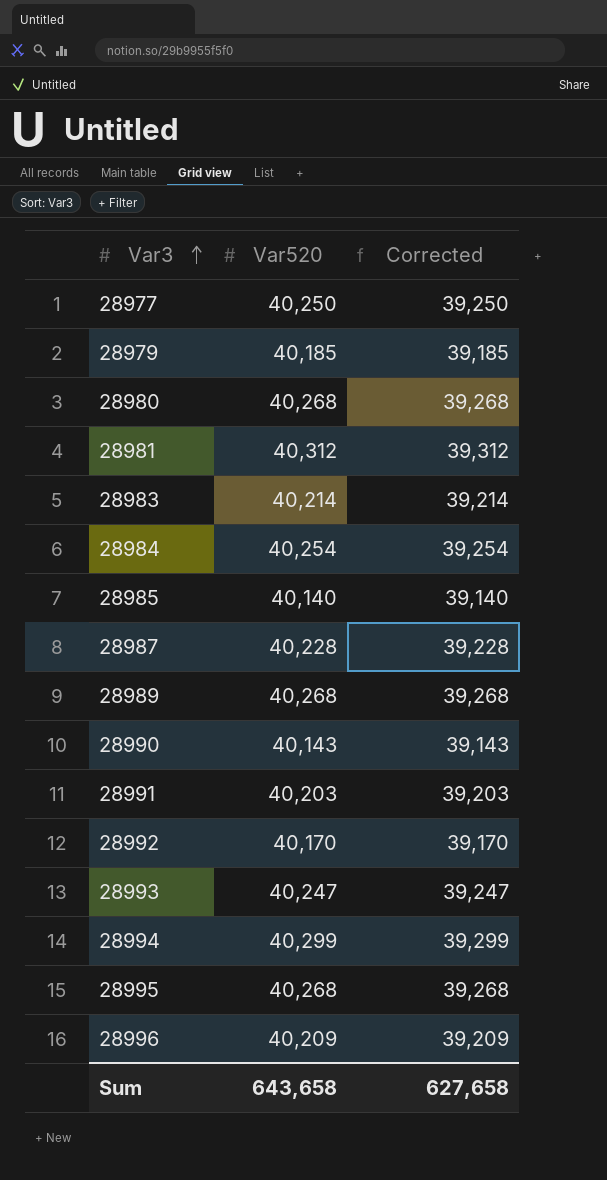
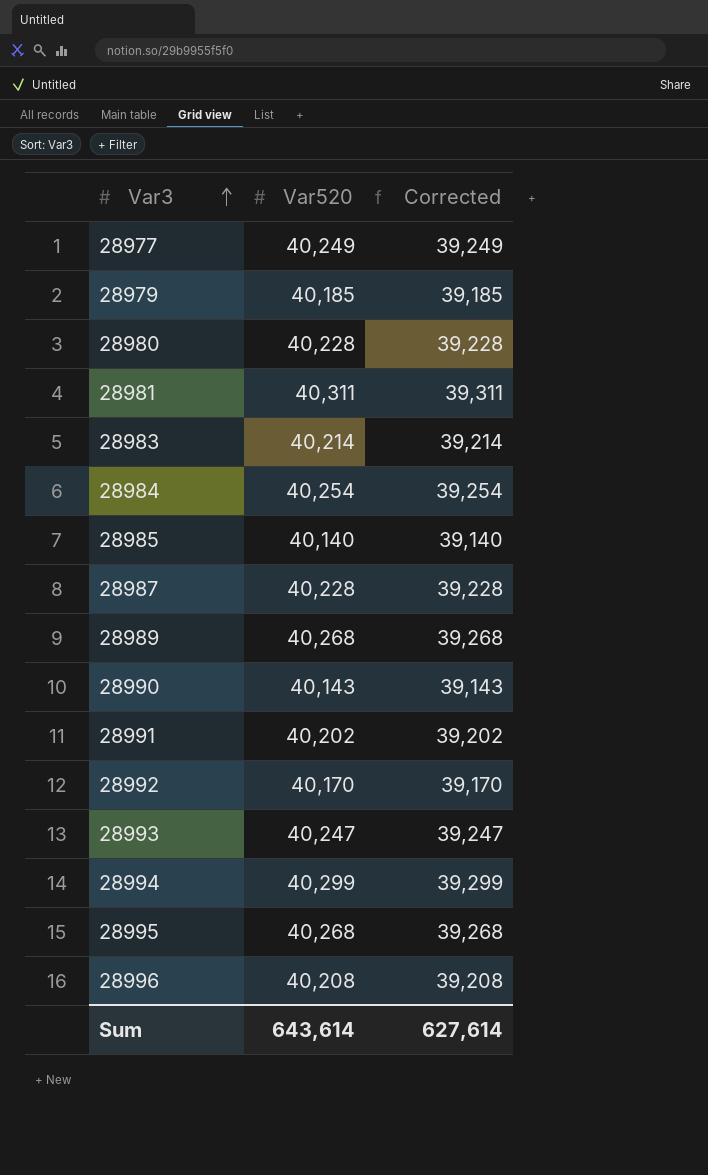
28977 | Var520: 40,250 -> 40,249
28977 | Corrected: 39,250 -> 39,249
28980 | Var520: 40,268 -> 40,228
28980 | Corrected: 39,268 -> 39,228
28981 | Var520: 40,312 -> 40,311
28981 | Corrected: 39,312 -> 39,311
28991 | Var520: 40,203 -> 40,202
28991 | Corrected: 39,203 -> 39,202
28996 | Var520: 40,209 -> 40,208
28996 | Corrected: 39,209 -> 39,208
Sum | Var520: 643,658 -> 643,614
Sum | Corrected: 627,658 -> 627,614

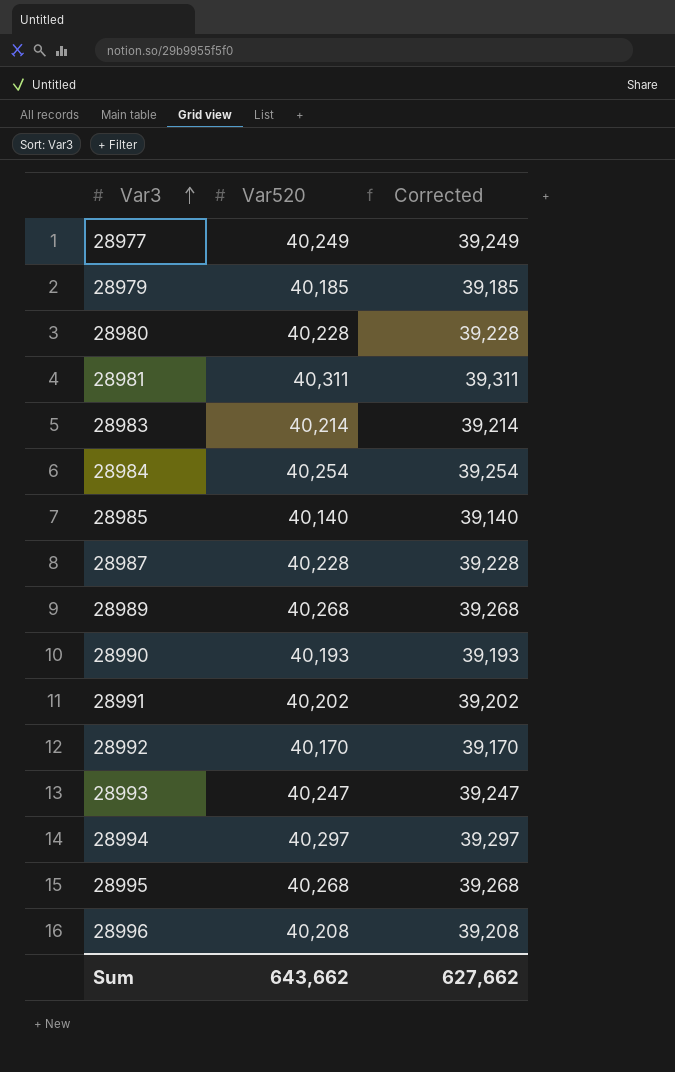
28990 | Var520: 40,143 -> 40,193
28990 | Corrected: 39,143 -> 39,193
28994 | Var520: 40,299 -> 40,297
28994 | Corrected: 39,299 -> 39,297
Sum | Var520: 643,614 -> 643,662
Sum | Corrected: 627,614 -> 627,662

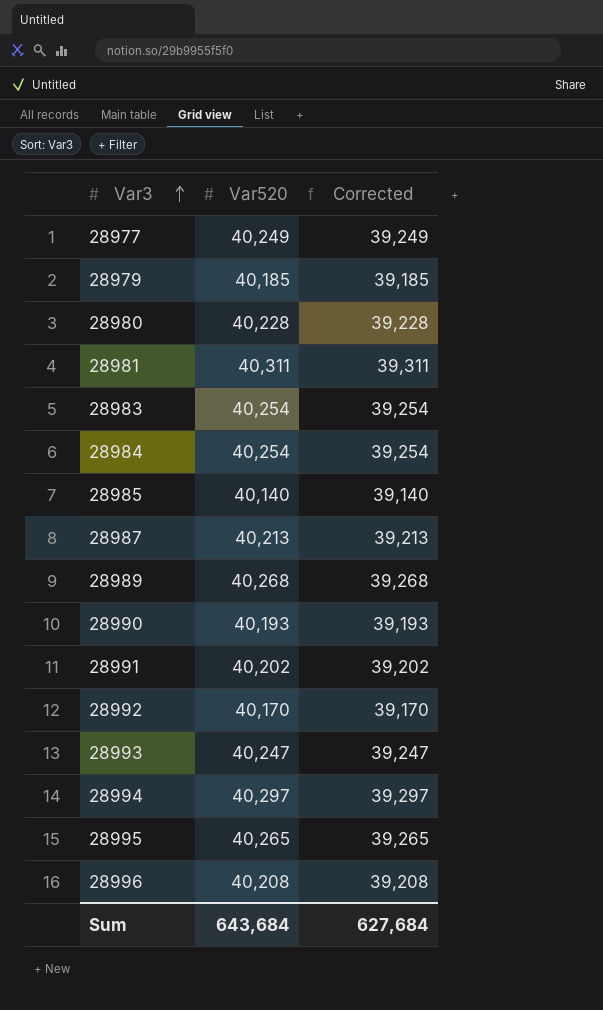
28983 | Var520: 40,214 -> 40,254
28983 | Corrected: 39,214 -> 39,254
28987 | Var520: 40,228 -> 40,213
28987 | Corrected: 39,228 -> 39,213
28995 | Var520: 40,268 -> 40,265
28995 | Corrected: 39,268 -> 39,265
Sum | Var520: 643,662 -> 643,684
Sum | Corrected: 627,662 -> 627,684

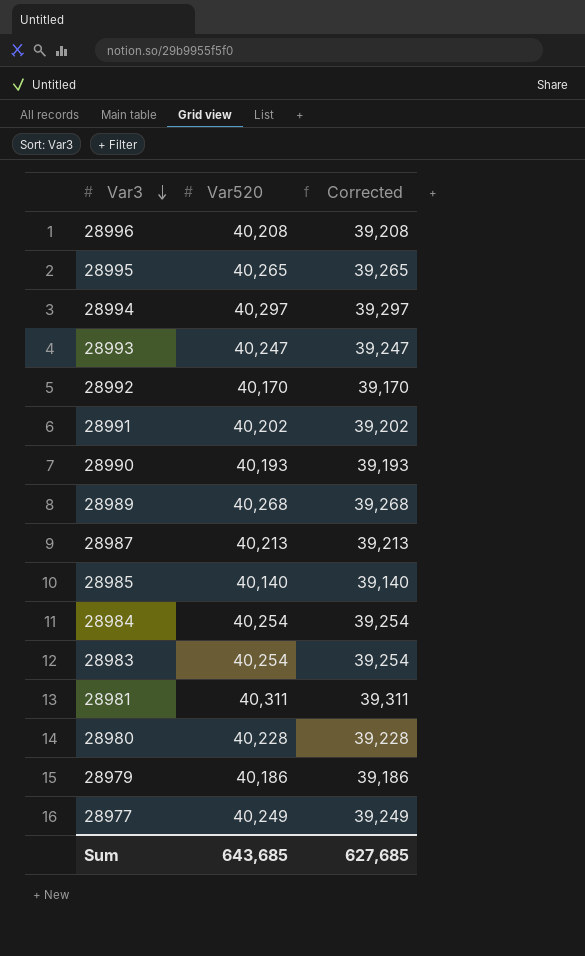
row order: Var3 ascending -> Var3 descending
28979 | Var520: 40,185 -> 40,186
28979 | Corrected: 39,185 -> 39,186
Sum | Var520: 643,684 -> 643,685
Sum | Corrected: 627,684 -> 627,685

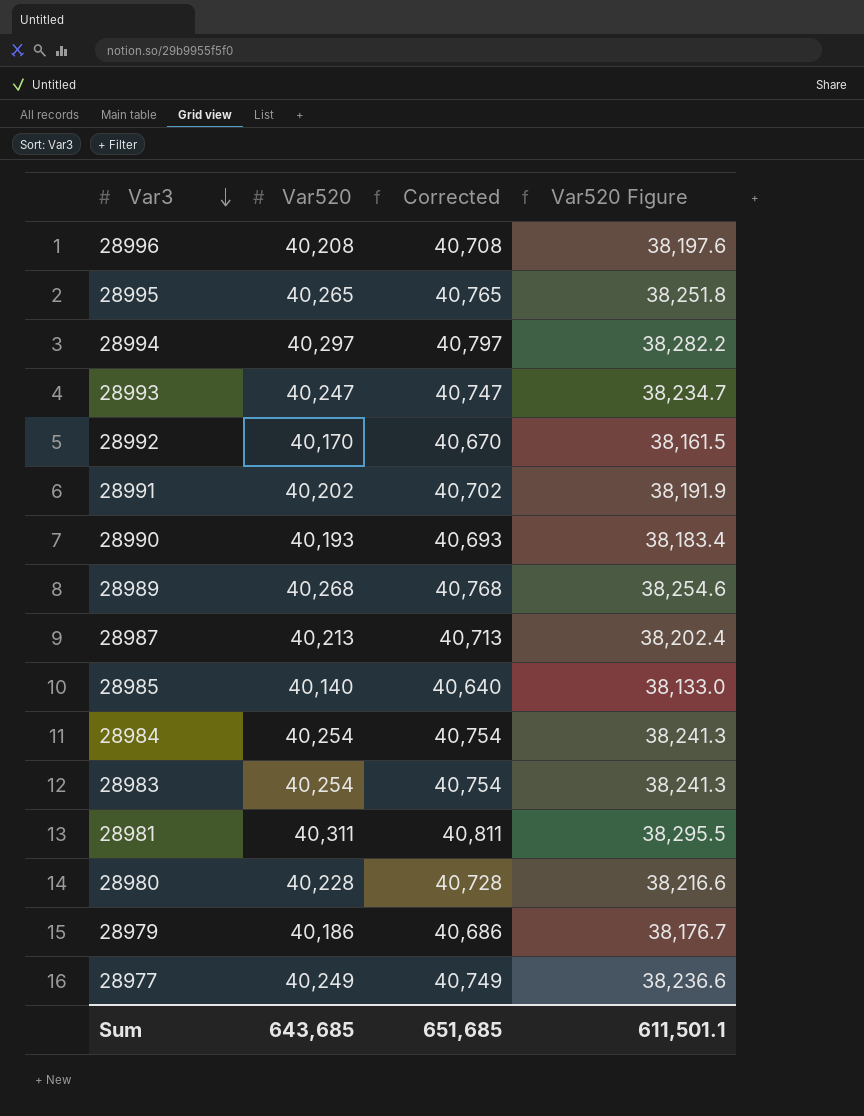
column Corrected | formula: [Var520] - 1000 -> [Var520] + 500
column Var520 Figure | formula: none -> [Var520] * 0.95
Sum | Corrected: 627,685 -> 651,685

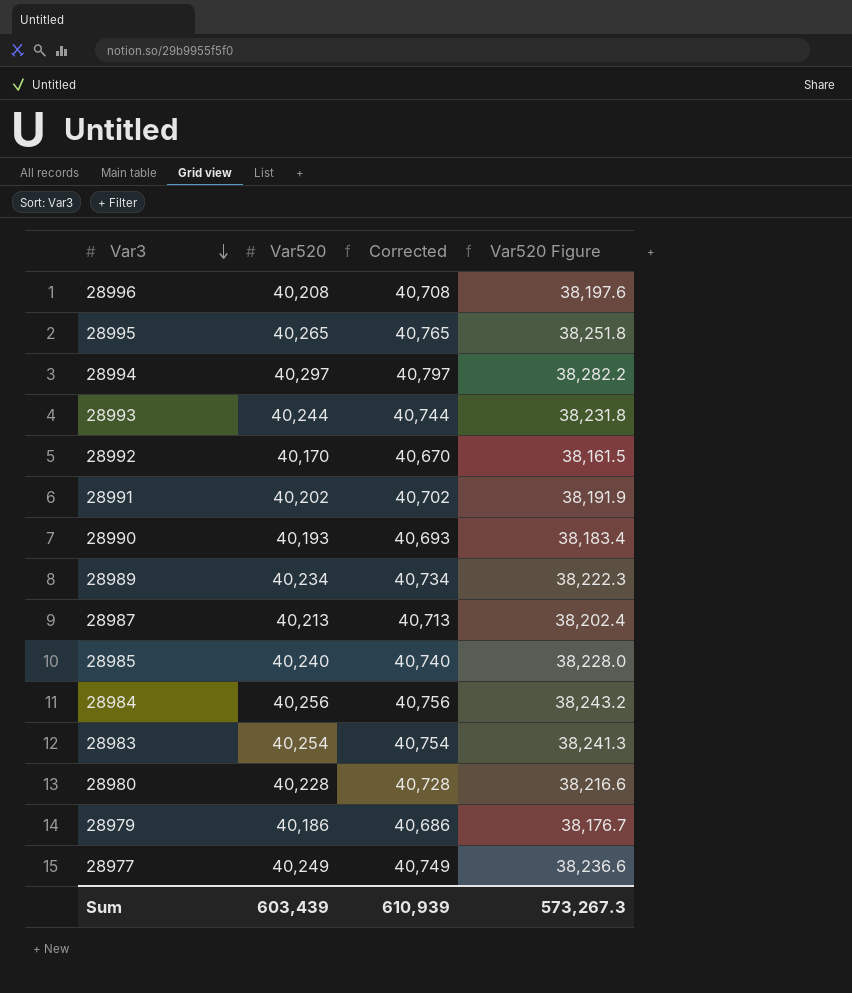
row 28981: 40,311 | 40,811 | 38,295.5 -> none
28993 | Var520: 40,247 -> 40,244
28993 | Corrected: 40,747 -> 40,744
28993 | Var520 Figure: 38,234.7 -> 38,231.8
28989 | Var520: 40,268 -> 40,234
28989 | Corrected: 40,768 -> 40,734
28989 | Var520 Figure: 38,254.6 -> 38,222.3
28985 | Var520: 40,140 -> 40,240
28985 | Corrected: 40,640 -> 40,740
28985 | Var520 Figure: 38,133.0 -> 38,228.0
28984 | Var520: 40,254 -> 40,256
28984 | Corrected: 40,754 -> 40,756
28984 | Var520 Figure: 38,241.3 -> 38,243.2
Sum | Var520: 643,685 -> 603,439
Sum | Corrected: 651,685 -> 610,939
Sum | Var520 Figure: 611,501.1 -> 573,267.3

